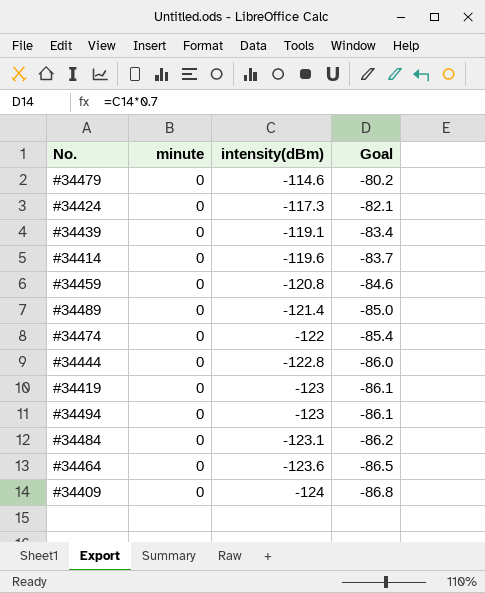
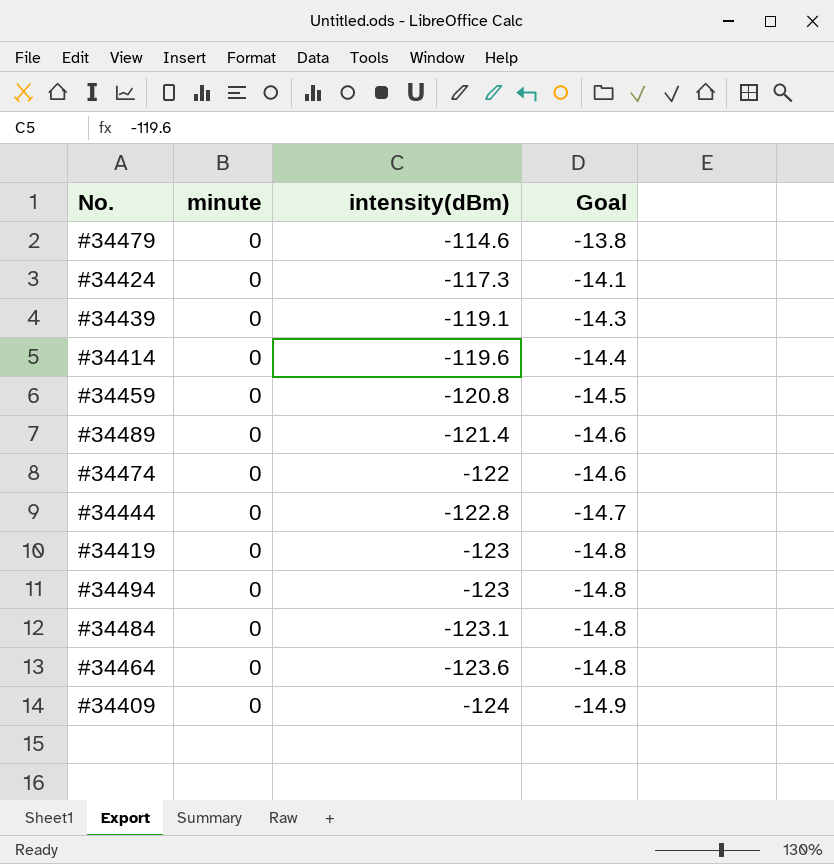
column Goal | formula: [intensity(dBm)] * 0.7 -> [intensity(dBm)] * 0.12

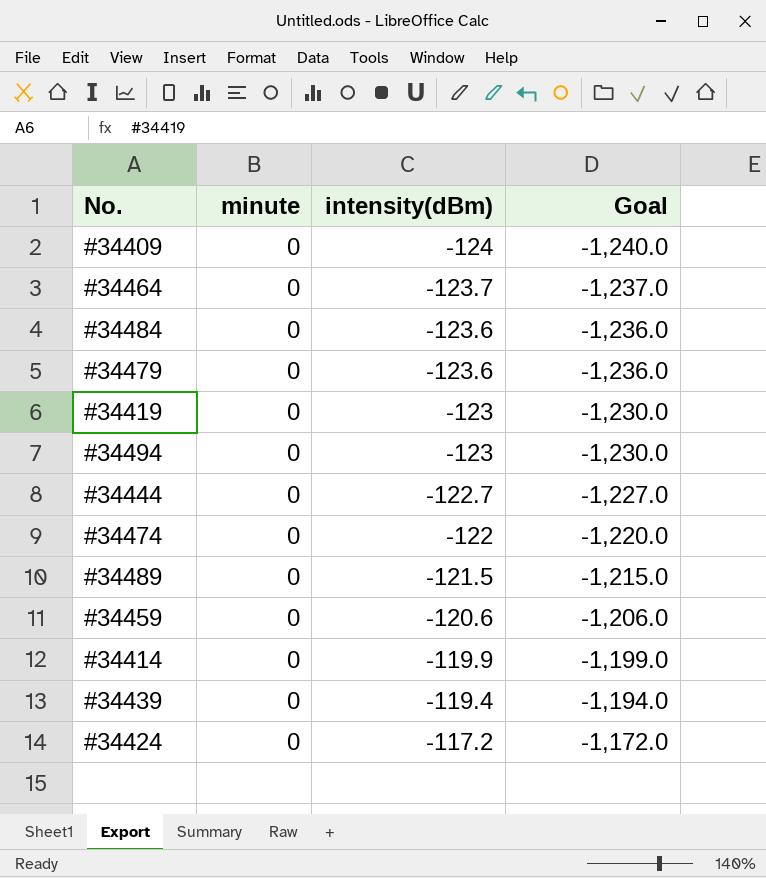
row order: intensity(dBm) descending -> intensity(dBm) ascending
column Goal | formula: [intensity(dBm)] * 0.12 -> [intensity(dBm)] * 10
#34464 | intensity(dBm): -123.6 -> -123.7
#34484 | intensity(dBm): -123.1 -> -123.6
#34479 | intensity(dBm): -114.6 -> -123.6
#34444 | intensity(dBm): -122.8 -> -122.7
#34489 | intensity(dBm): -121.4 -> -121.5
#34459 | intensity(dBm): -120.8 -> -120.6
#34414 | intensity(dBm): -119.6 -> -119.9
#34439 | intensity(dBm): -119.1 -> -119.4
#34424 | intensity(dBm): -117.3 -> -117.2

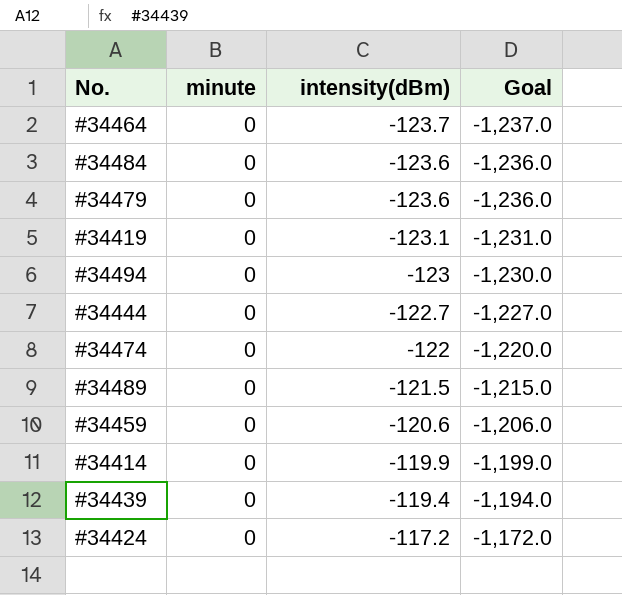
row #34409: 0 | -124 | -1,240.0 -> none
#34419 | intensity(dBm): -123 -> -123.1
#34419 | Goal: -1,230.0 -> -1,231.0

